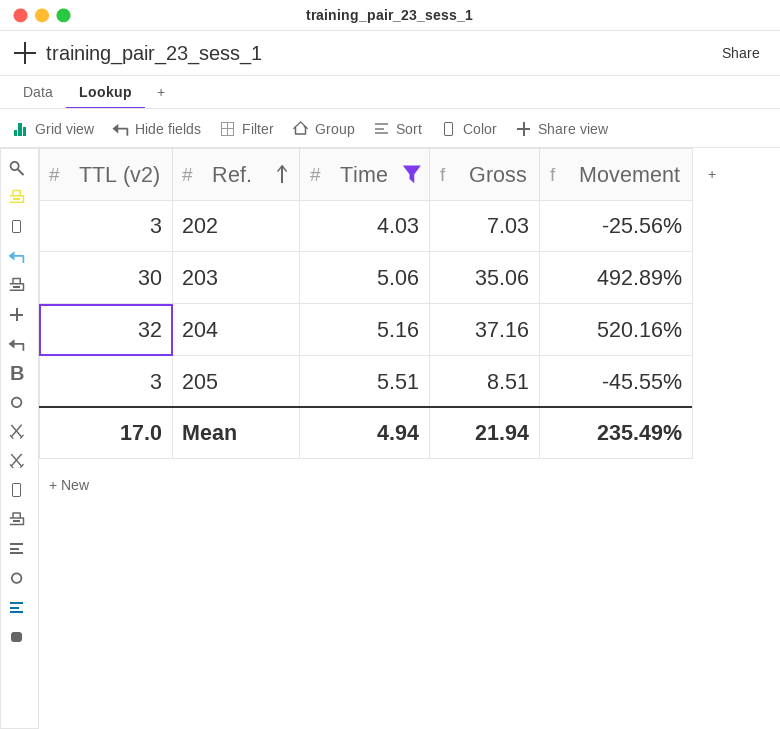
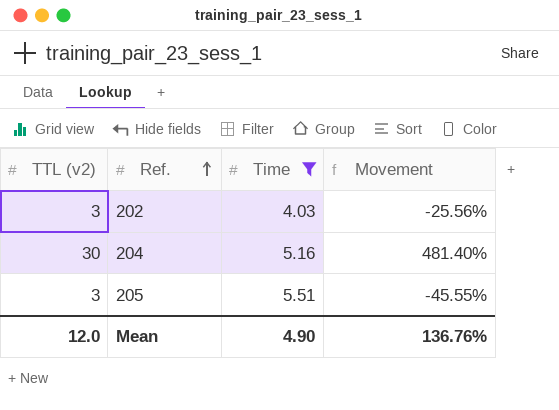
column Gross | formula: [TTL (v2)] + [Time] -> none
row 203: 30 | 5.06 | 35.06 | 492.89% -> none
204 | TTL (v2): 32 -> 30
204 | Movement: 520.16% -> 481.40%
Mean | TTL (v2): 17.0 -> 12.0
Mean | Time: 4.94 -> 4.90
Mean | Movement: 235.49% -> 136.76%

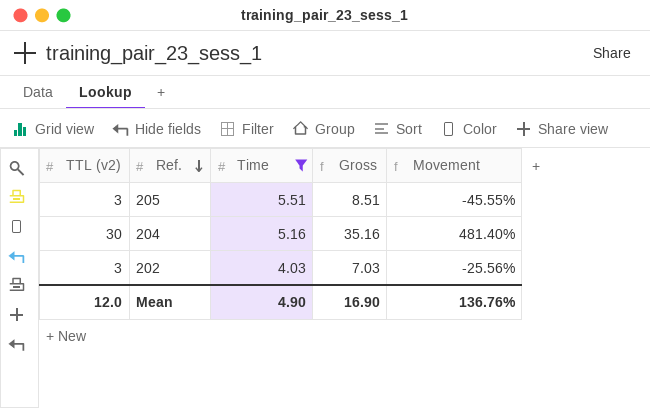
row order: Ref. ascending -> Ref. descending
column Gross | formula: none -> [TTL (v2)] + [Time]

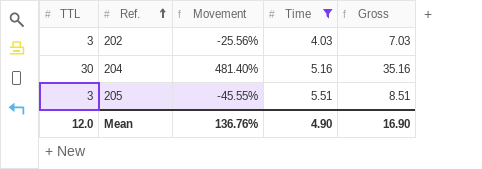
row order: Ref. descending -> Ref. ascending
column name: TTL (v2) -> TTL
column Movement | position: 5 -> 3

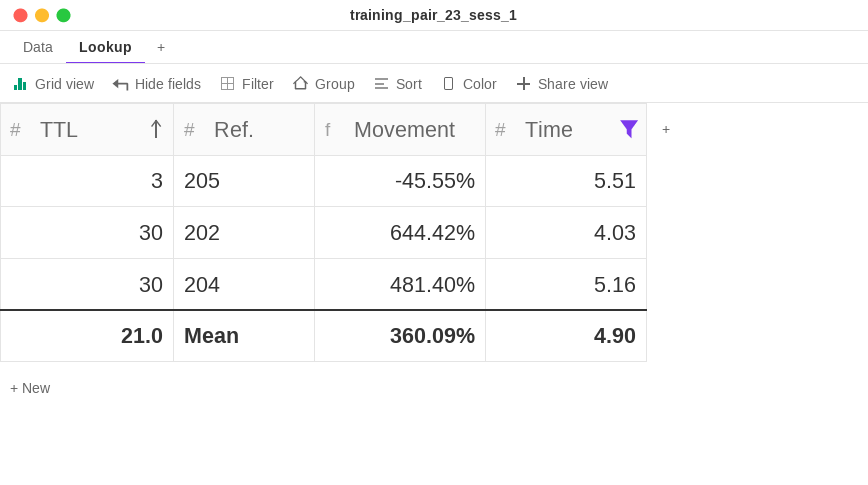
row order: Ref. ascending -> TTL ascending
column Gross | formula: [TTL] + [Time] -> none
202 | TTL: 3 -> 30
202 | Movement: -25.56% -> 644.42%
Mean | TTL: 12.0 -> 21.0
Mean | Movement: 136.76% -> 360.09%

